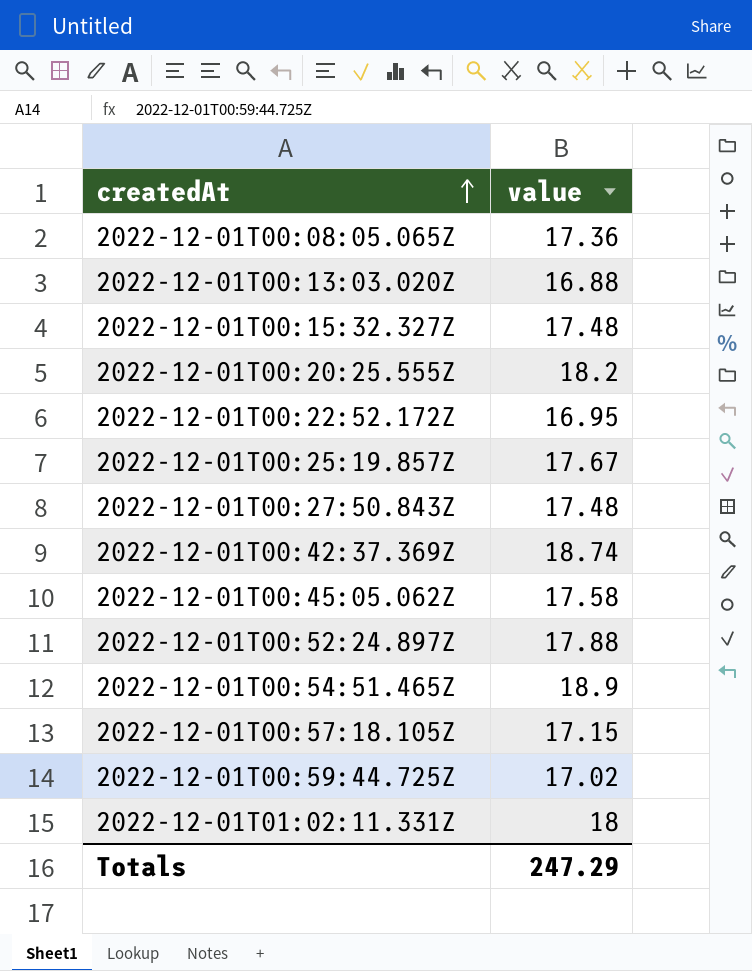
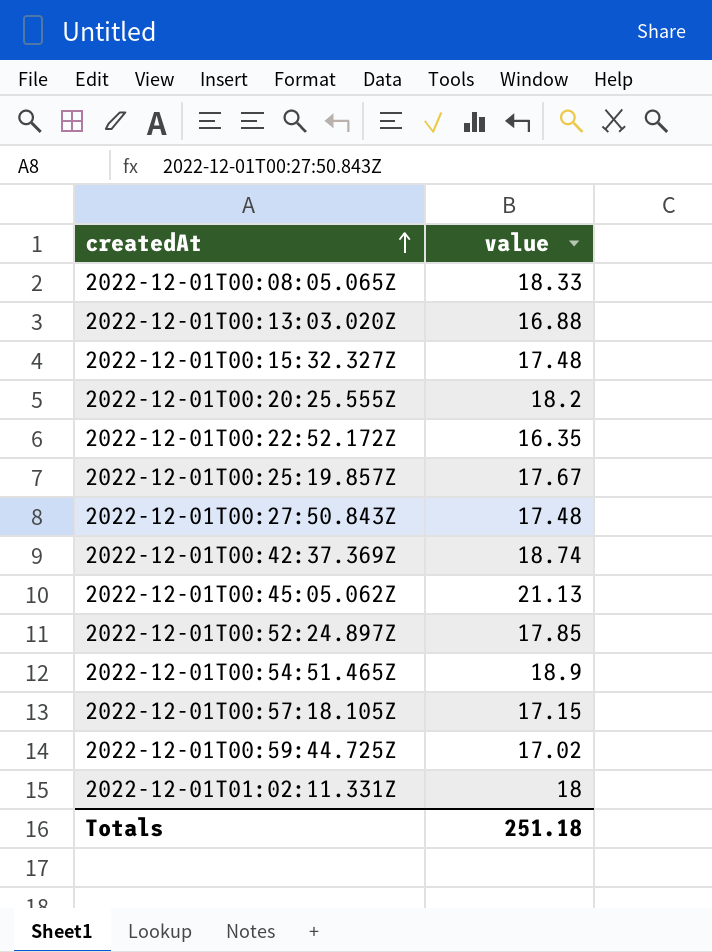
2022-12-01T00:08:05.065Z | value: 17.36 -> 18.33
2022-12-01T00:22:52.172Z | value: 16.95 -> 16.35
2022-12-01T00:45:05.062Z | value: 17.58 -> 21.13
2022-12-01T00:52:24.897Z | value: 17.88 -> 17.85
Totals | value: 247.29 -> 251.18

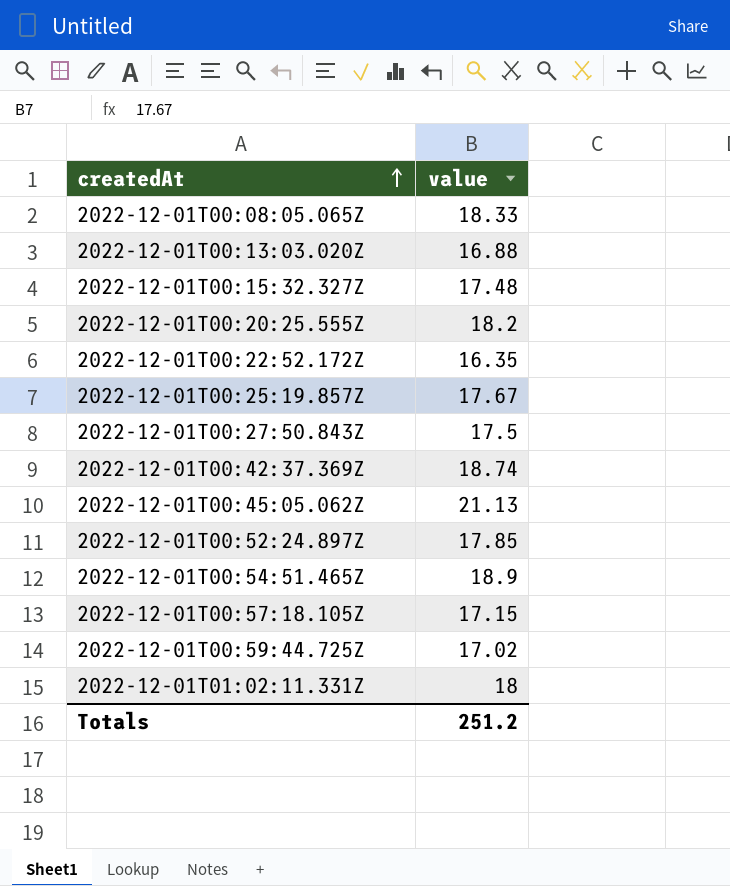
2022-12-01T00:27:50.843Z | value: 17.48 -> 17.5
Totals | value: 251.18 -> 251.2

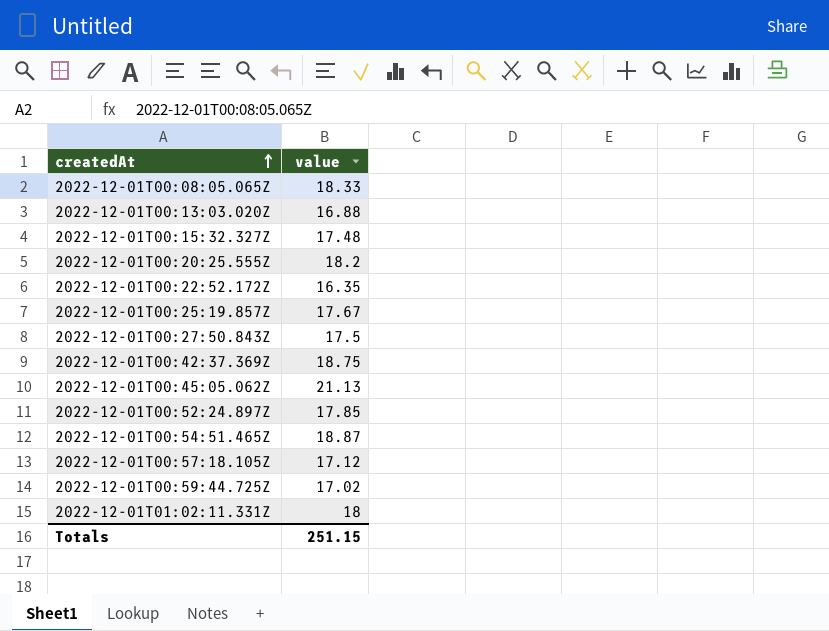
2022-12-01T00:42:37.369Z | value: 18.74 -> 18.75
2022-12-01T00:54:51.465Z | value: 18.9 -> 18.87
2022-12-01T00:57:18.105Z | value: 17.15 -> 17.12
Totals | value: 251.2 -> 251.15

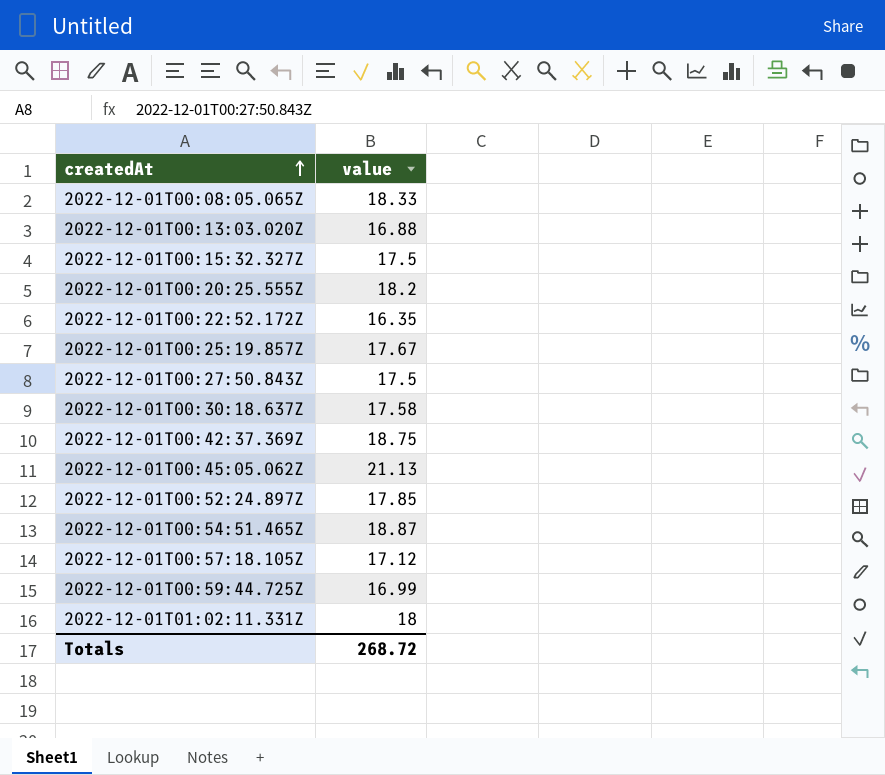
2022-12-01T00:15:32.327Z | value: 17.48 -> 17.5
row 2022-12-01T00:30:18.637Z: none -> 17.58
2022-12-01T00:59:44.725Z | value: 17.02 -> 16.99
Totals | value: 251.15 -> 268.72

